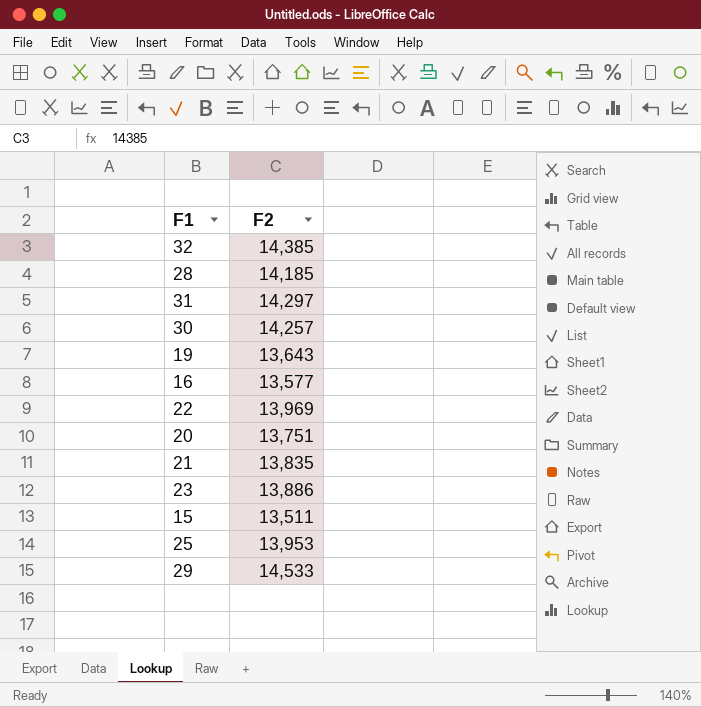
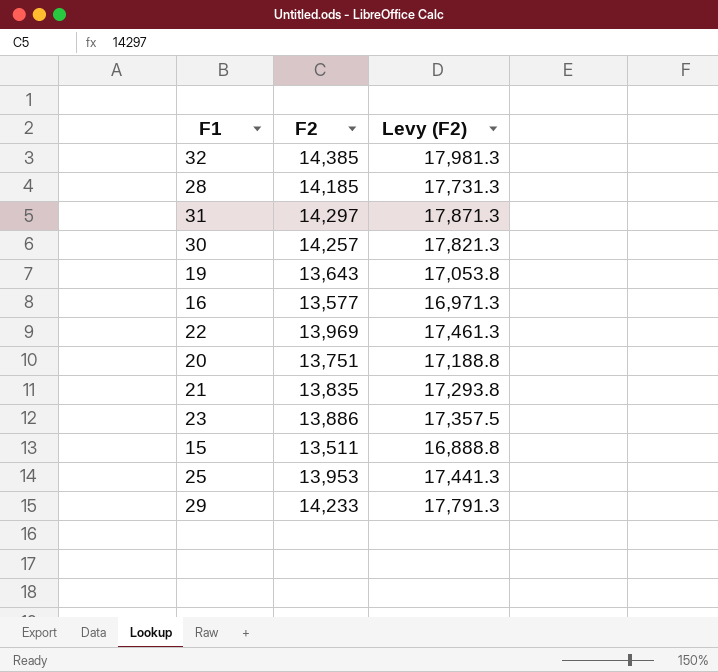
column Levy (F2) | formula: none -> [F2] * 1.25
29 | F2: 14,533 -> 14,233

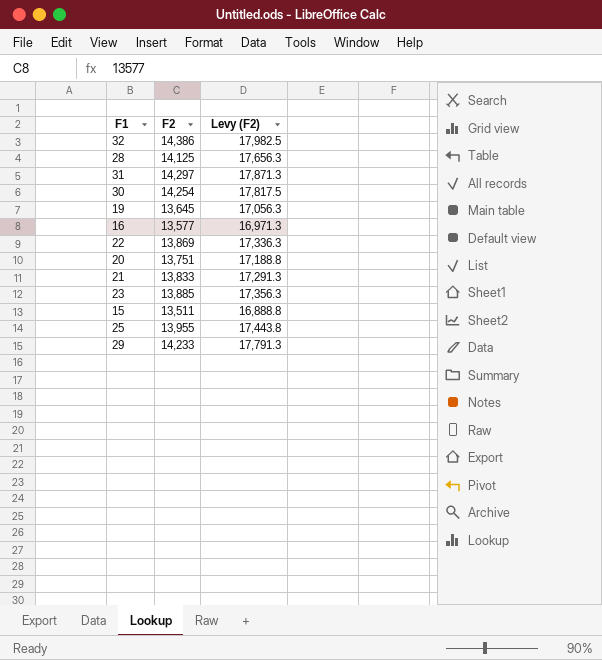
32 | F2: 14,385 -> 14,386
32 | Levy (F2): 17,981.3 -> 17,982.5
28 | F2: 14,185 -> 14,125
28 | Levy (F2): 17,731.3 -> 17,656.3
30 | F2: 14,257 -> 14,254
30 | Levy (F2): 17,821.3 -> 17,817.5
19 | F2: 13,643 -> 13,645
19 | Levy (F2): 17,053.8 -> 17,056.3
22 | F2: 13,969 -> 13,869
22 | Levy (F2): 17,461.3 -> 17,336.3
21 | F2: 13,835 -> 13,833
21 | Levy (F2): 17,293.8 -> 17,291.3
23 | F2: 13,886 -> 13,885
23 | Levy (F2): 17,357.5 -> 17,356.3
25 | F2: 13,953 -> 13,955
25 | Levy (F2): 17,441.3 -> 17,443.8

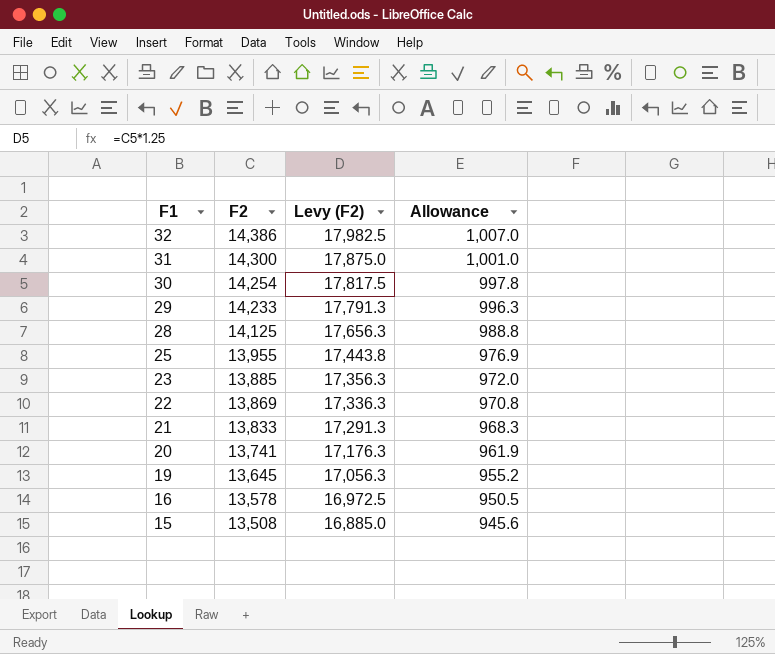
row order: none -> F1 descending
column Allowance | formula: none -> [F2] * 0.07
31 | F2: 14,297 -> 14,300
31 | Levy (F2): 17,871.3 -> 17,875.0
20 | F2: 13,751 -> 13,741
20 | Levy (F2): 17,188.8 -> 17,176.3
16 | F2: 13,577 -> 13,578
16 | Levy (F2): 16,971.3 -> 16,972.5
15 | F2: 13,511 -> 13,508
15 | Levy (F2): 16,888.8 -> 16,885.0

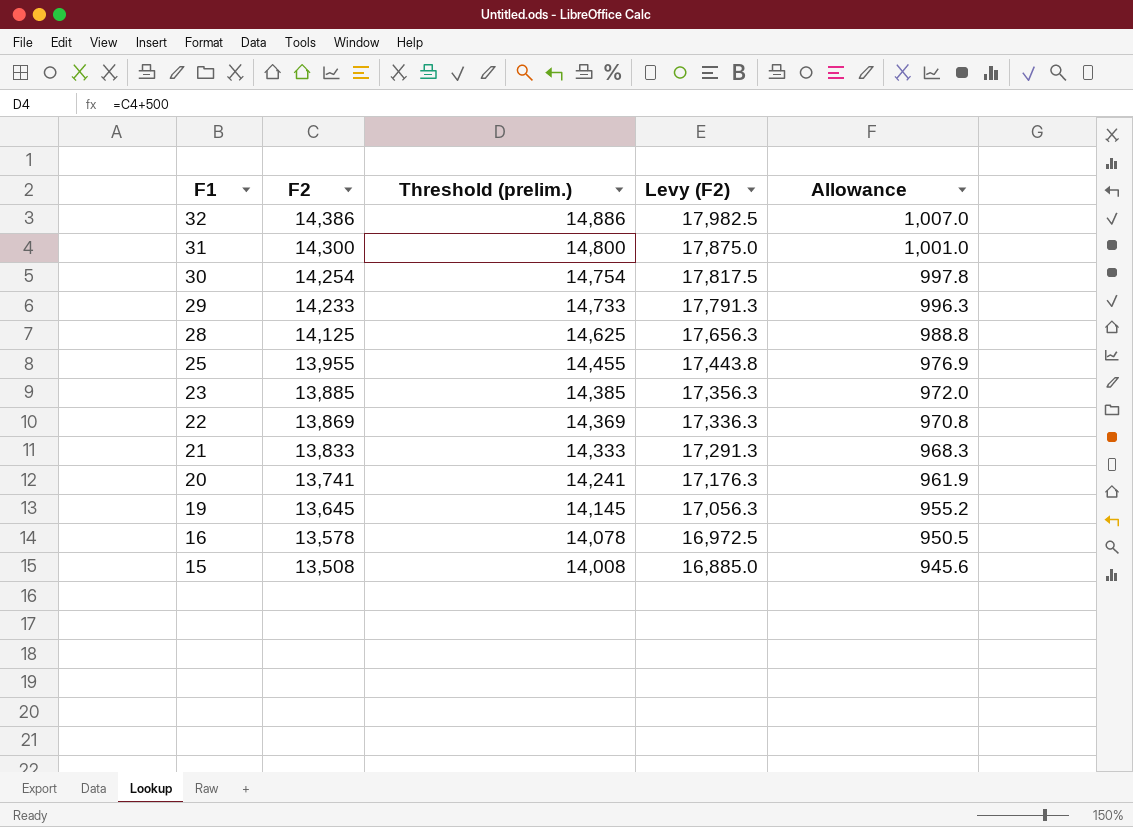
column Threshold (prelim.) | formula: none -> [F2] + 500

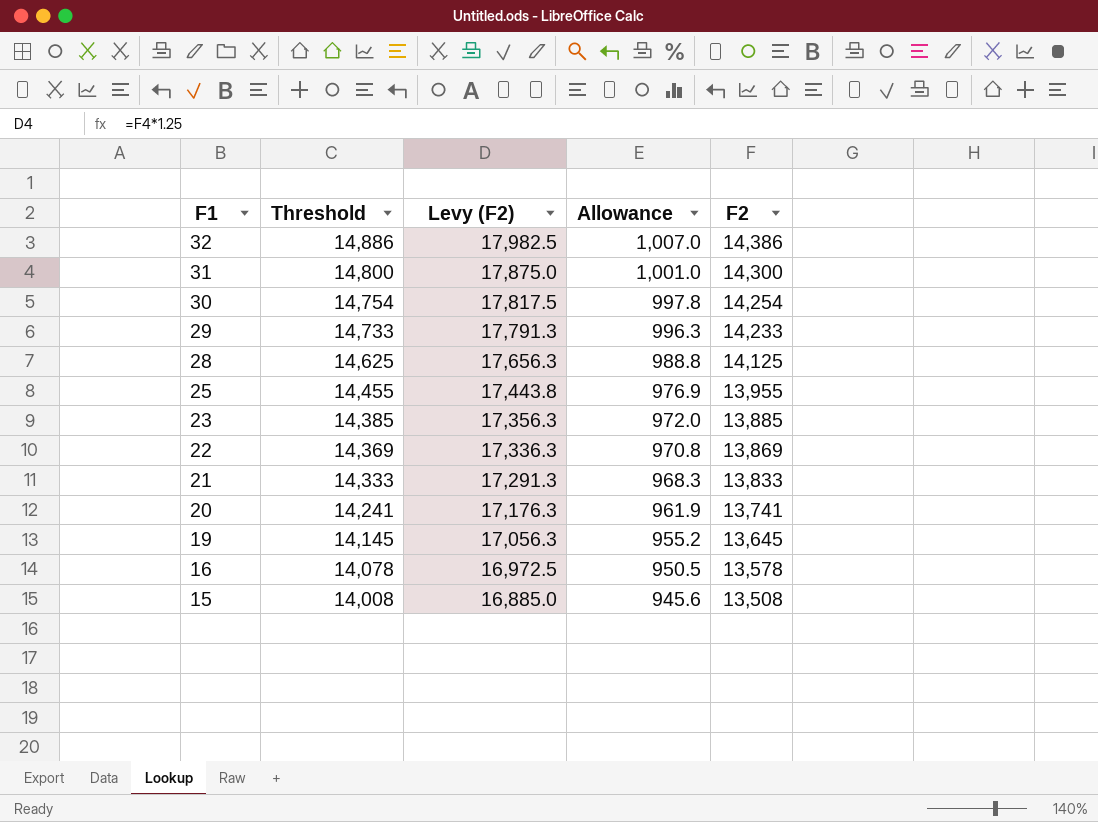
column name: Threshold (prelim.) -> Threshold
column F2 | position: 2 -> 5

